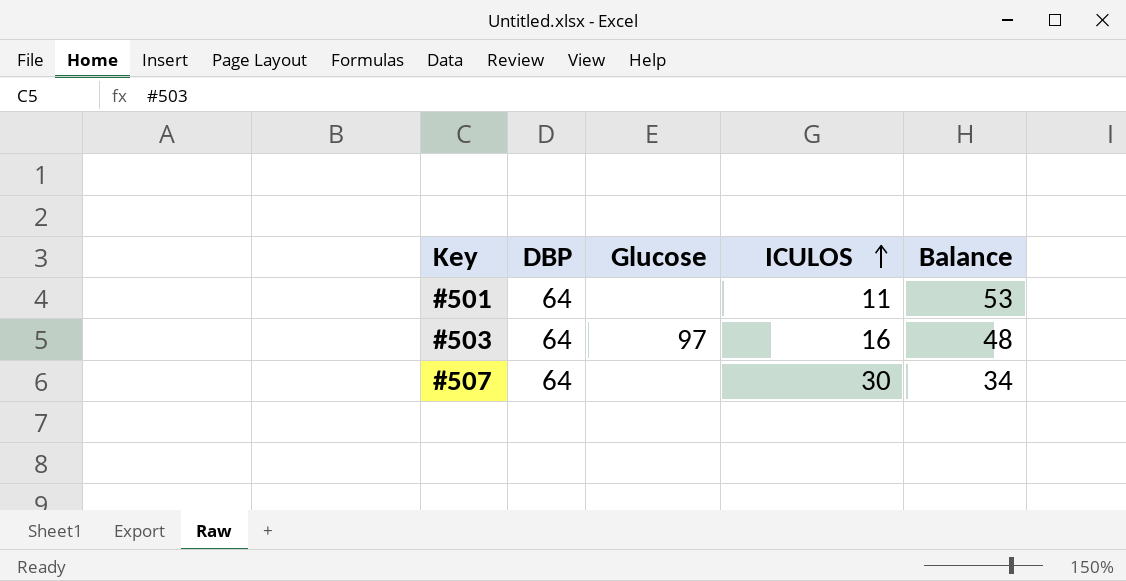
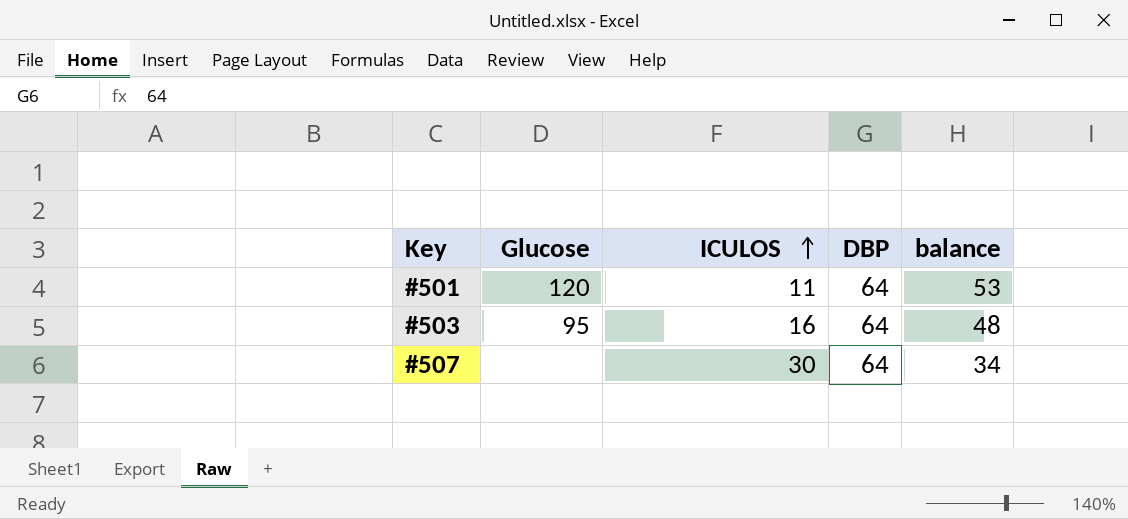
column DBP | position: 2 -> 4
column name: Balance -> balance
#501 | Glucose: none -> 120
#503 | Glucose: 97 -> 95

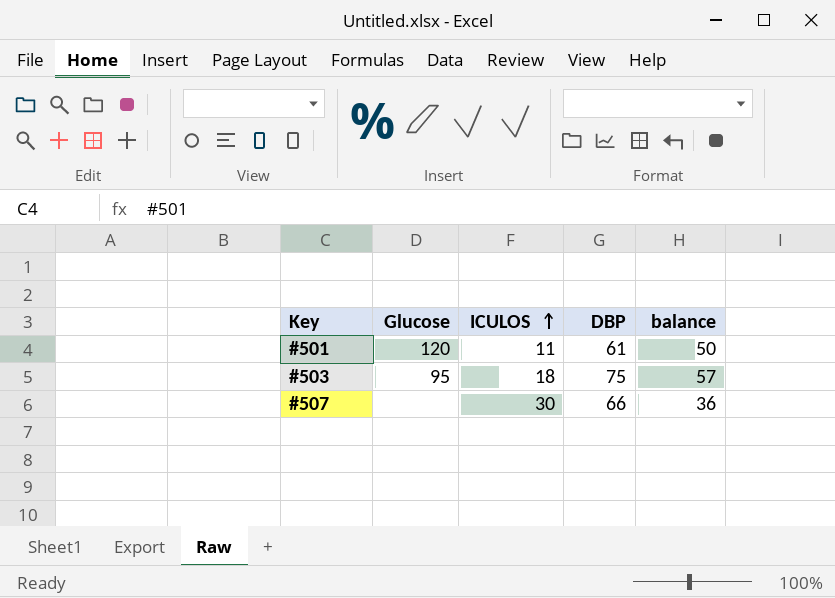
#501 | DBP: 64 -> 61
#501 | balance: 53 -> 50
#503 | ICULOS: 16 -> 18
#503 | DBP: 64 -> 75
#503 | balance: 48 -> 57
#507 | DBP: 64 -> 66
#507 | balance: 34 -> 36

